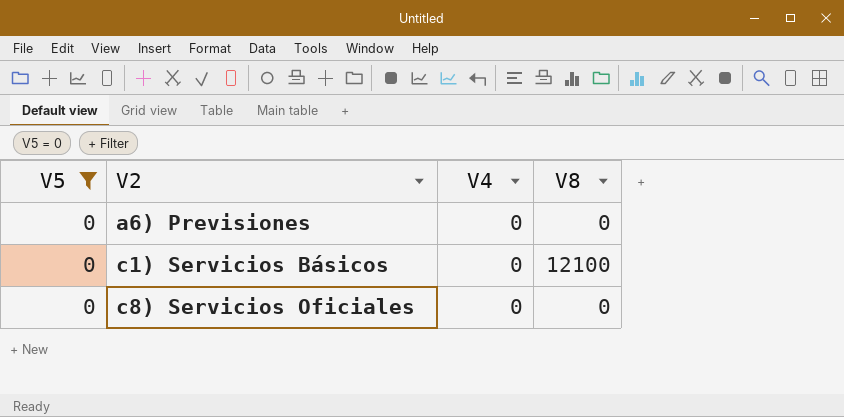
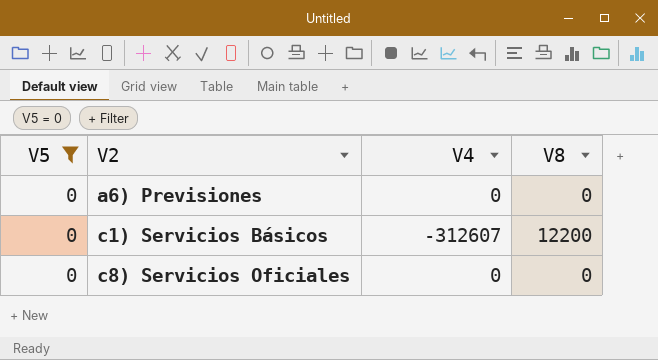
c1) Servicios Básicos | V4: 0 -> -312607
c1) Servicios Básicos | V8: 12100 -> 12200

